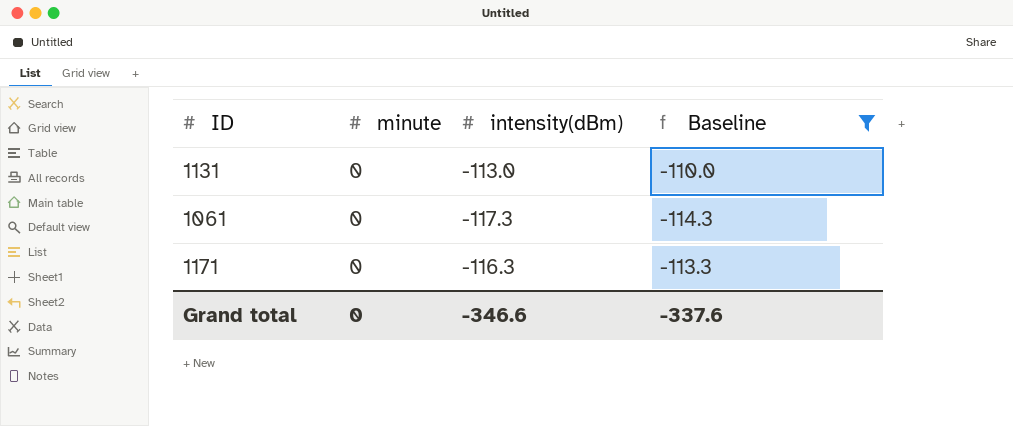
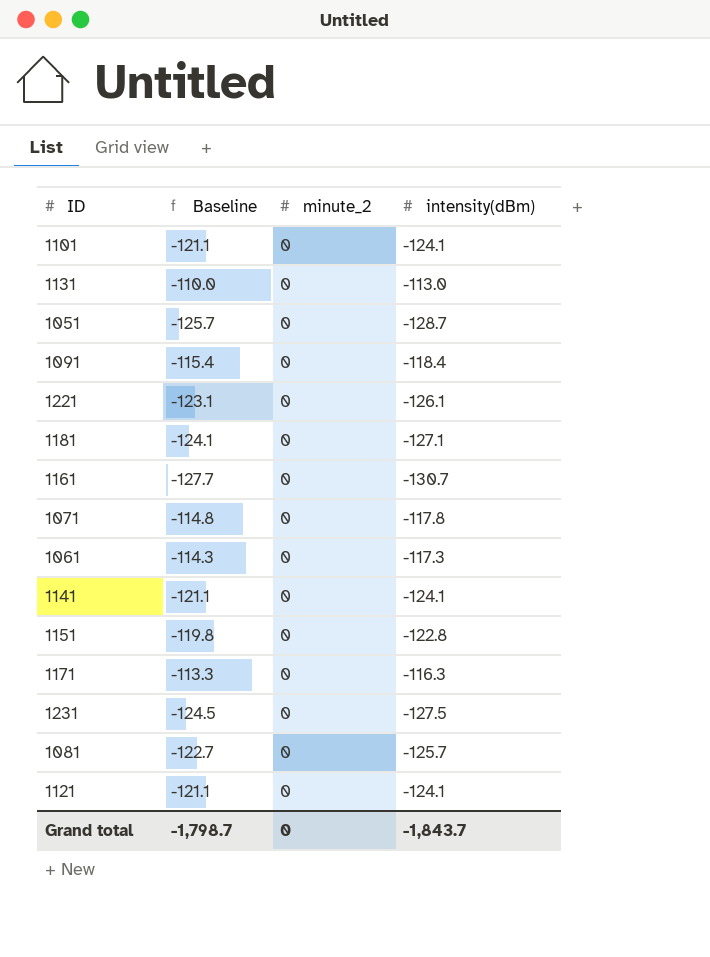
filter: Baseline >= -114.3 -> none
column Baseline | position: 4 -> 2
column name: minute -> minute_2
Grand total | Baseline: -337.6 -> -1,798.7
Grand total | intensity(dBm): -346.6 -> -1,843.7

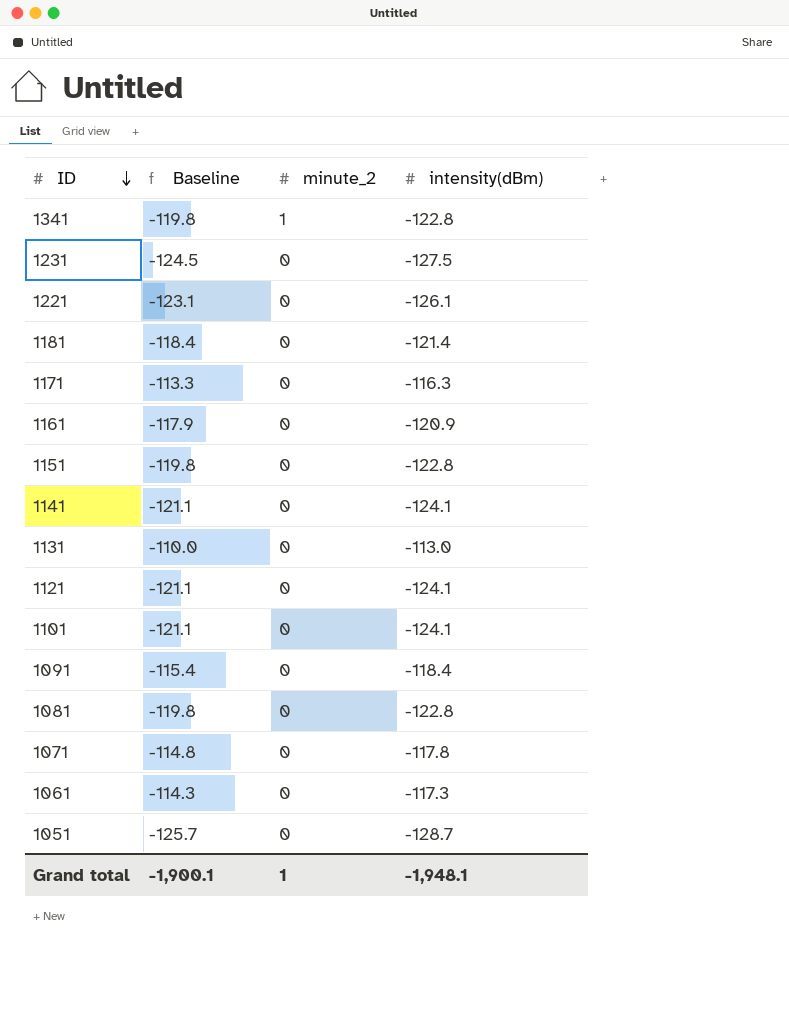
row order: none -> ID descending
row 1341: none -> -119.8 | 1 | -122.8
1181 | Baseline: -124.1 -> -118.4
1181 | intensity(dBm): -127.1 -> -121.4
1161 | Baseline: -127.7 -> -117.9
1161 | intensity(dBm): -130.7 -> -120.9
1081 | Baseline: -122.7 -> -119.8
1081 | intensity(dBm): -125.7 -> -122.8
Grand total | Baseline: -1,798.7 -> -1,900.1
Grand total | minute_2: 0 -> 1
Grand total | intensity(dBm): -1,843.7 -> -1,948.1

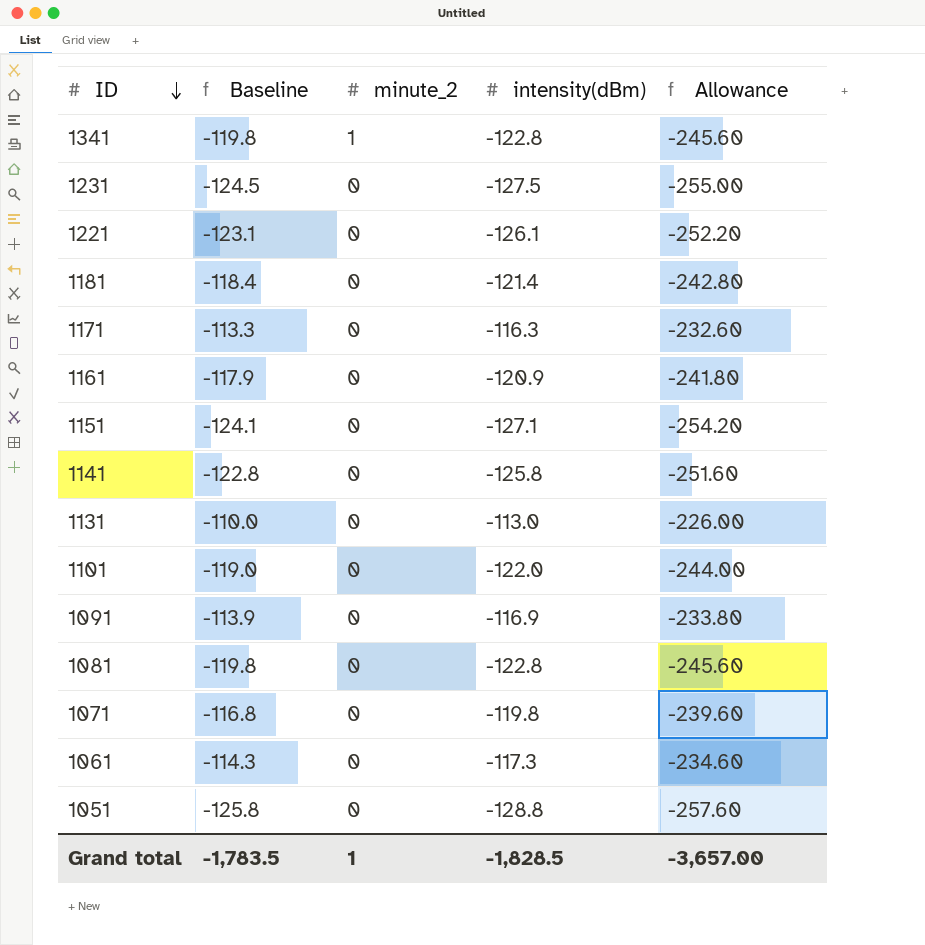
column Allowance | formula: none -> [intensity(dBm)] * 2
row 1121: -121.1 | 0 | -124.1 -> none
1151 | Baseline: -119.8 -> -124.1
1151 | intensity(dBm): -122.8 -> -127.1
1141 | Baseline: -121.1 -> -122.8
1141 | intensity(dBm): -124.1 -> -125.8
1101 | Baseline: -121.1 -> -119.0
1101 | intensity(dBm): -124.1 -> -122.0
1091 | Baseline: -115.4 -> -113.9
1091 | intensity(dBm): -118.4 -> -116.9
1071 | Baseline: -114.8 -> -116.8
1071 | intensity(dBm): -117.8 -> -119.8
1051 | Baseline: -125.7 -> -125.8
1051 | intensity(dBm): -128.7 -> -128.8
Grand total | Baseline: -1,900.1 -> -1,783.5
Grand total | intensity(dBm): -1,948.1 -> -1,828.5

